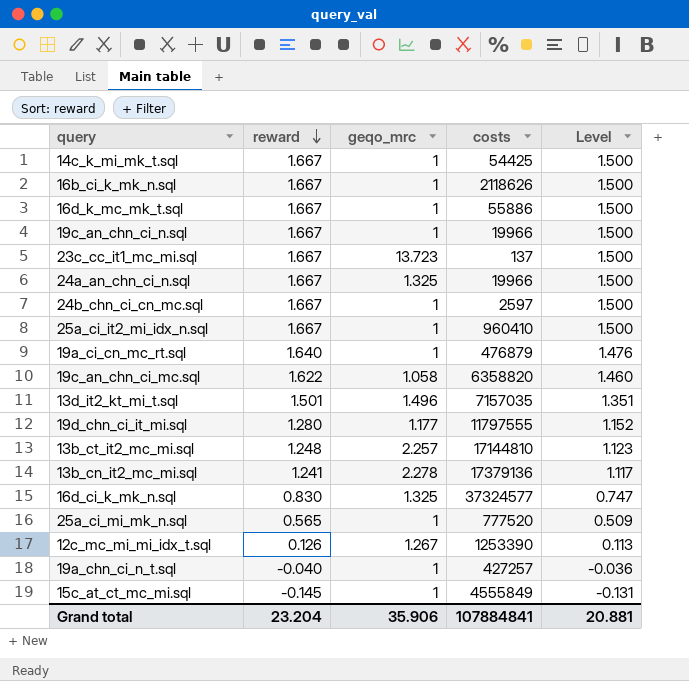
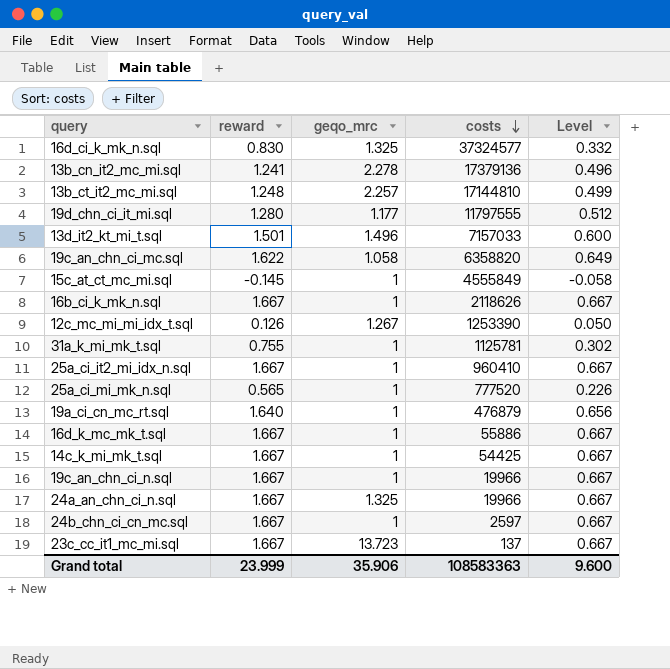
row order: reward descending -> costs descending
column Level | formula: [reward] * 0.9 -> [reward] * 0.4
row 19a_chn_ci_n_t.sql: -0.040 | 1 | 427257 | -0.036 -> none
13d_it2_kt_mi_t.sql | costs: 7157035 -> 7157033
row 31a_k_mi_mk_t.sql: none -> 0.755 | 1 | 1125781 | 0.302
Grand total | reward: 23.204 -> 23.999
Grand total | costs: 107884841 -> 108583363
Grand total | Level: 20.881 -> 9.600

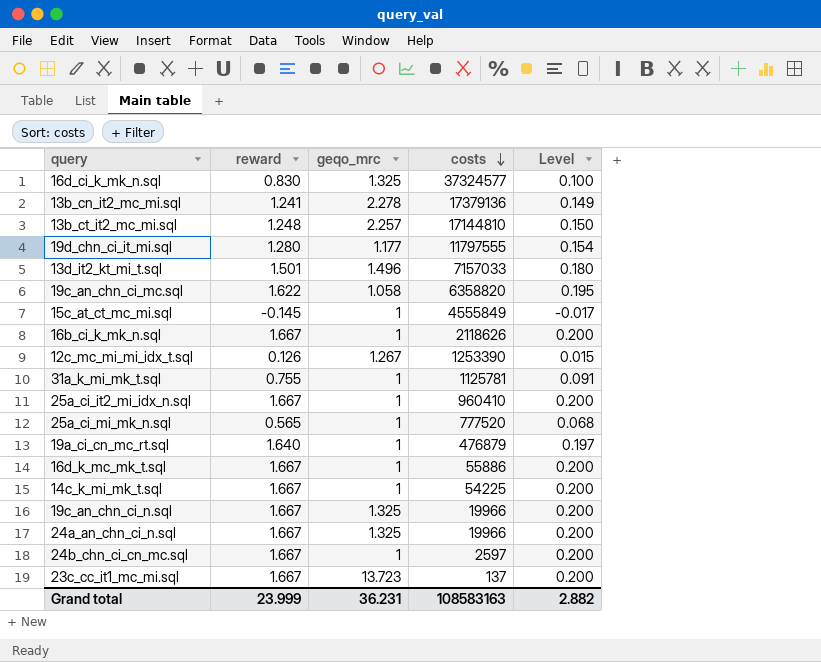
column Level | formula: [reward] * 0.4 -> [reward] * 0.12
14c_k_mi_mk_t.sql | costs: 54425 -> 54225
19c_an_chn_ci_n.sql | geqo_mrc: 1 -> 1.325
Grand total | geqo_mrc: 35.906 -> 36.231
Grand total | costs: 108583363 -> 108583163
Grand total | Level: 9.600 -> 2.882

